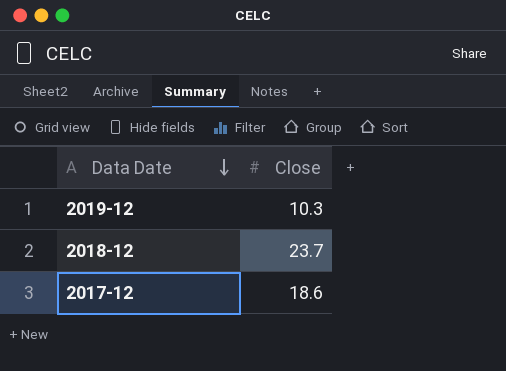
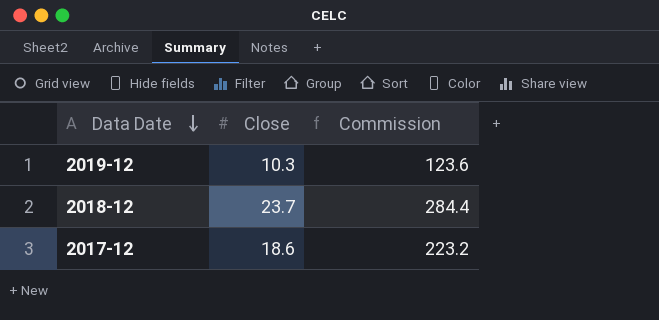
column Commission | formula: none -> [Close] * 12

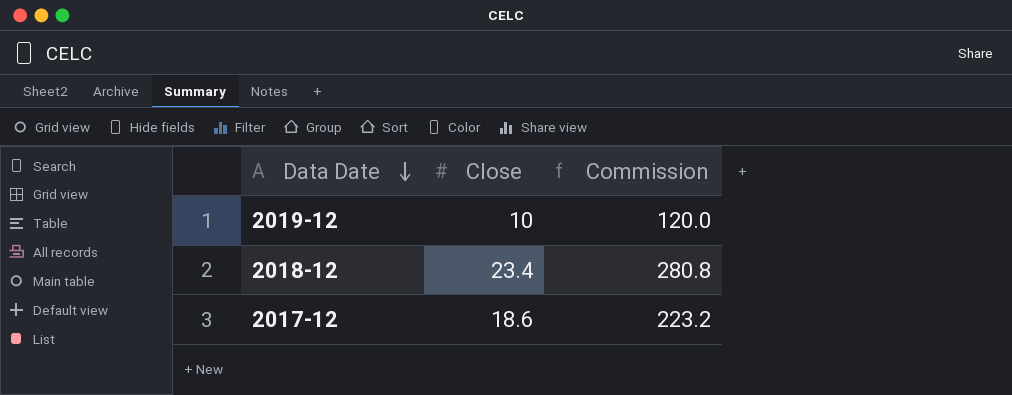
2019-12 | Close: 10.3 -> 10
2019-12 | Commission: 123.6 -> 120.0
2018-12 | Close: 23.7 -> 23.4
2018-12 | Commission: 284.4 -> 280.8

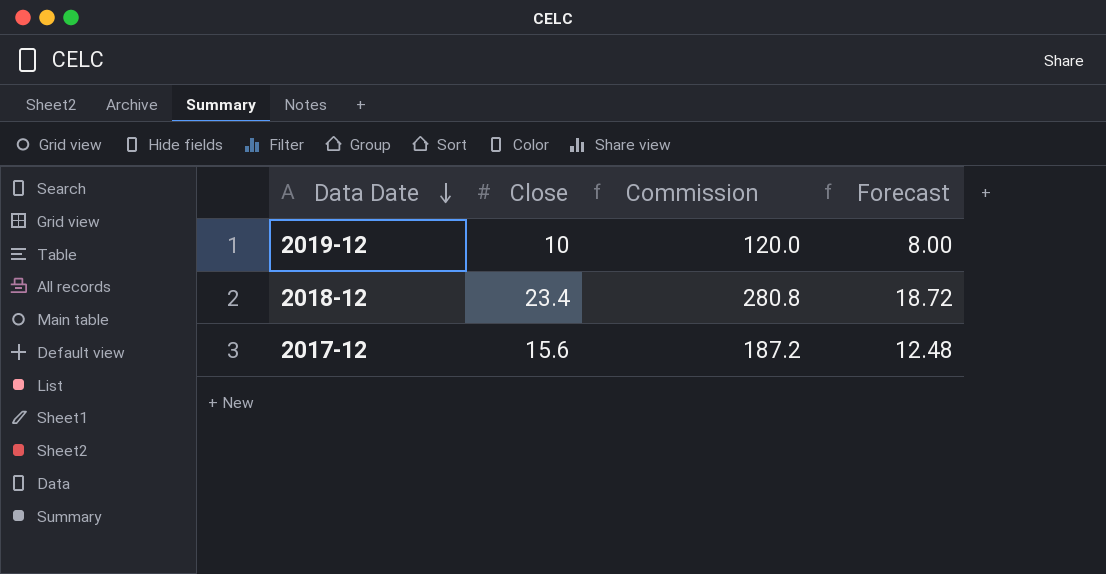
column Forecast | formula: none -> [Close] * 0.8
2017-12 | Close: 18.6 -> 15.6
2017-12 | Commission: 223.2 -> 187.2

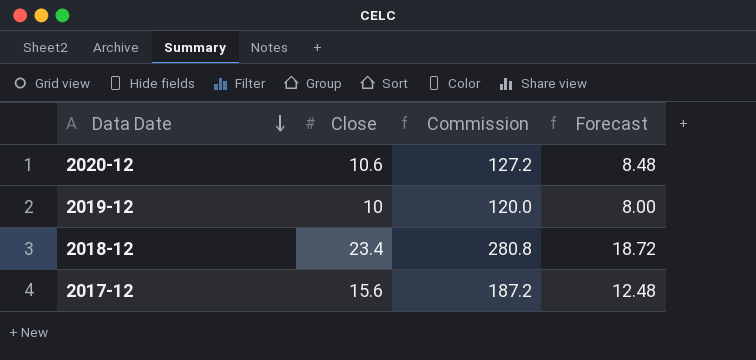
row 2020-12: none -> 10.6 | 127.2 | 8.48

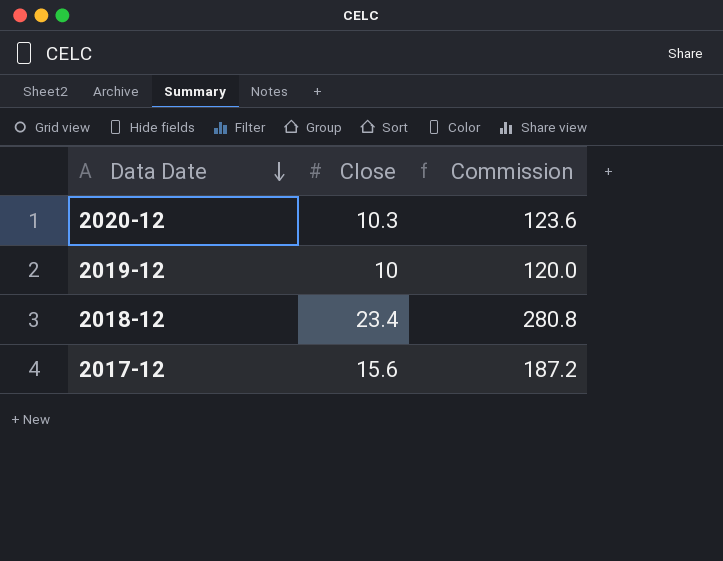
column Forecast | formula: [Close] * 0.8 -> none
2020-12 | Close: 10.6 -> 10.3
2020-12 | Commission: 127.2 -> 123.6

